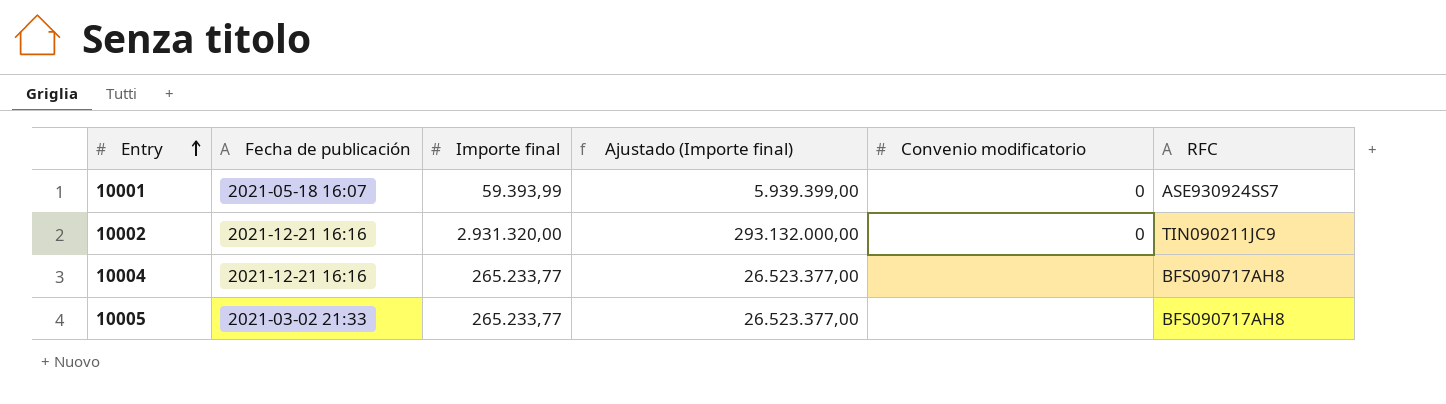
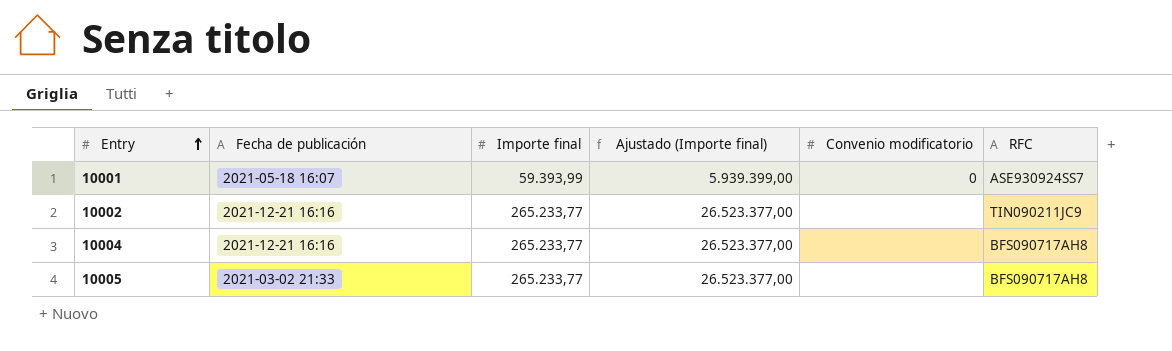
10002 | Importe final: 2.931.320,00 -> 265.233,77
10002 | Ajustado (Importe final): 293.132.000,00 -> 26.523.377,00
10002 | Convenio modificatorio: 0 -> none

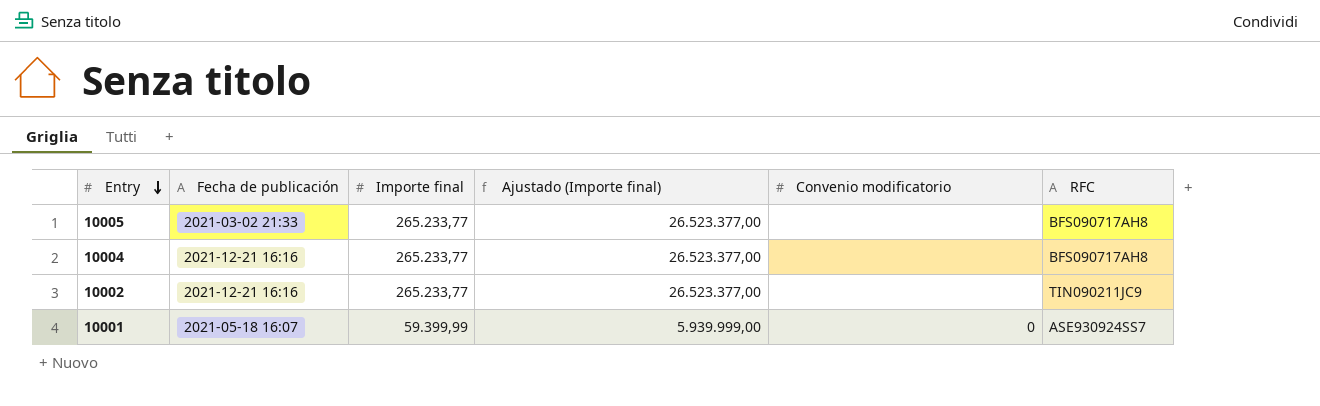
row order: Entry ascending -> Entry descending
10001 | Importe final: 59.393,99 -> 59.399,99
10001 | Ajustado (Importe final): 5.939.399,00 -> 5.939.999,00

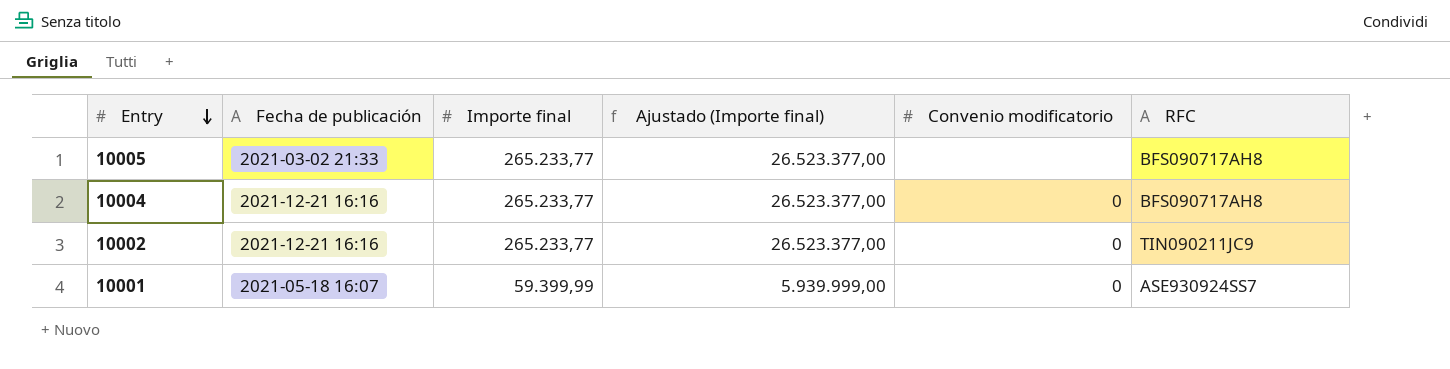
10004 | Convenio modificatorio: none -> 0
10002 | Convenio modificatorio: none -> 0

